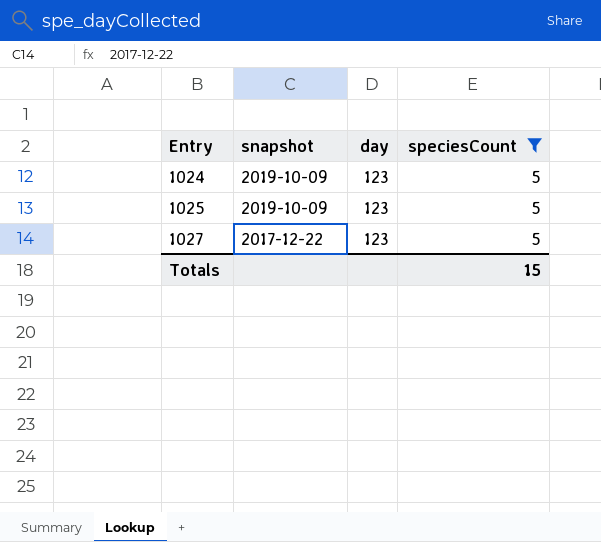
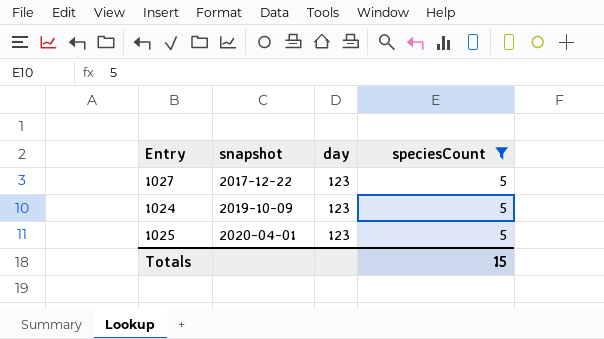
row order: Entry ascending -> snapshot ascending
1025 | snapshot: 2019-10-09 -> 2020-04-01

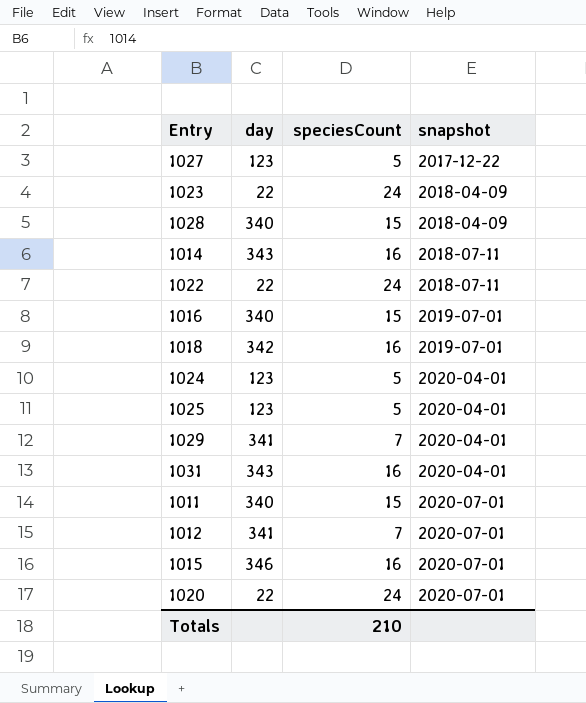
filter: speciesCount = 5 -> none
column snapshot | position: 2 -> 4
1024 | snapshot: 2019-10-09 -> 2020-04-01
Totals | speciesCount: 15 -> 210

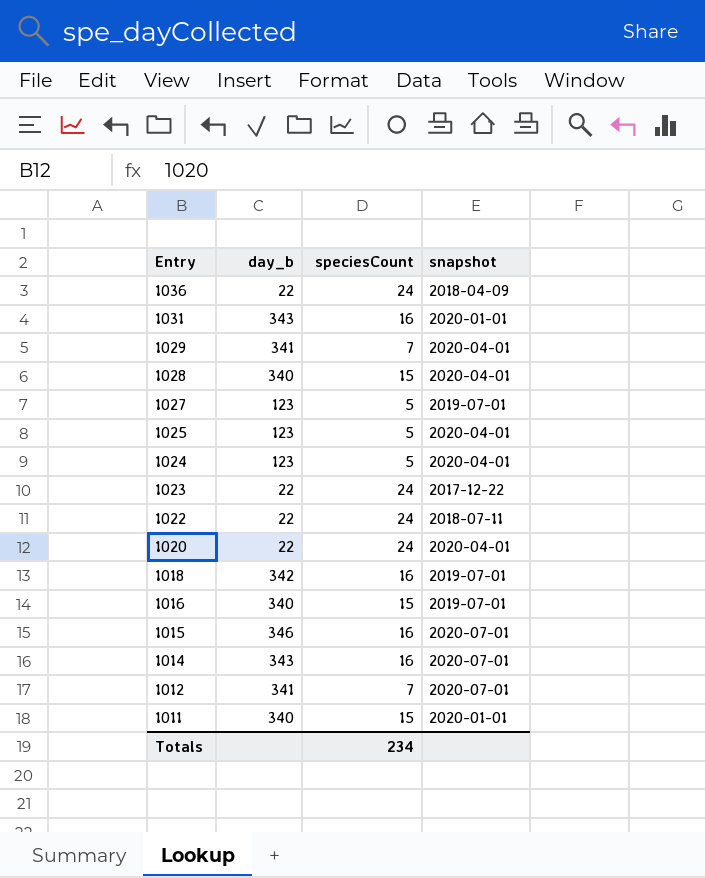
row order: snapshot ascending -> Entry descending
column name: day -> day_b
row 1036: none -> 22 | 24 | 2018-04-09
1031 | snapshot: 2020-04-01 -> 2020-01-01
1028 | snapshot: 2018-04-09 -> 2020-04-01
1027 | snapshot: 2017-12-22 -> 2019-07-01
1023 | snapshot: 2018-04-09 -> 2017-12-22
1020 | snapshot: 2020-07-01 -> 2020-04-01
1014 | snapshot: 2018-07-11 -> 2020-07-01
1011 | snapshot: 2020-07-01 -> 2020-01-01
Totals | speciesCount: 210 -> 234

